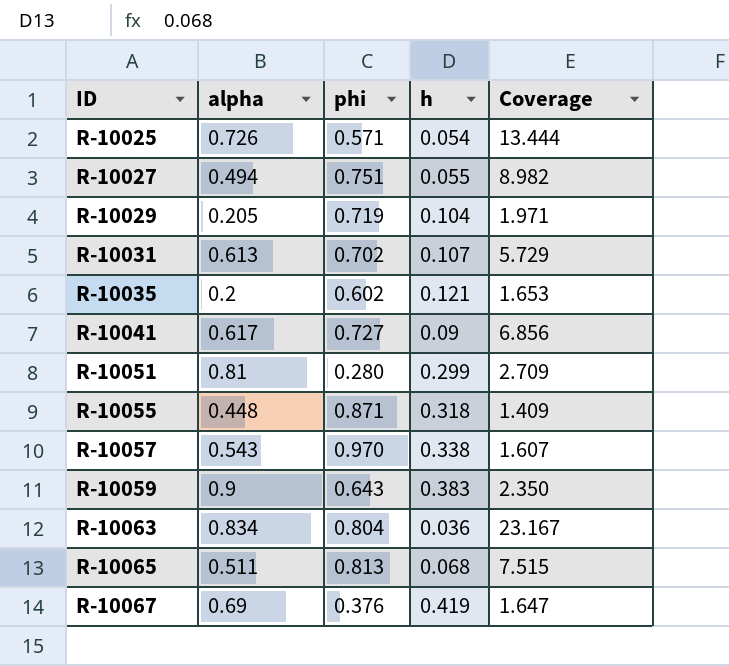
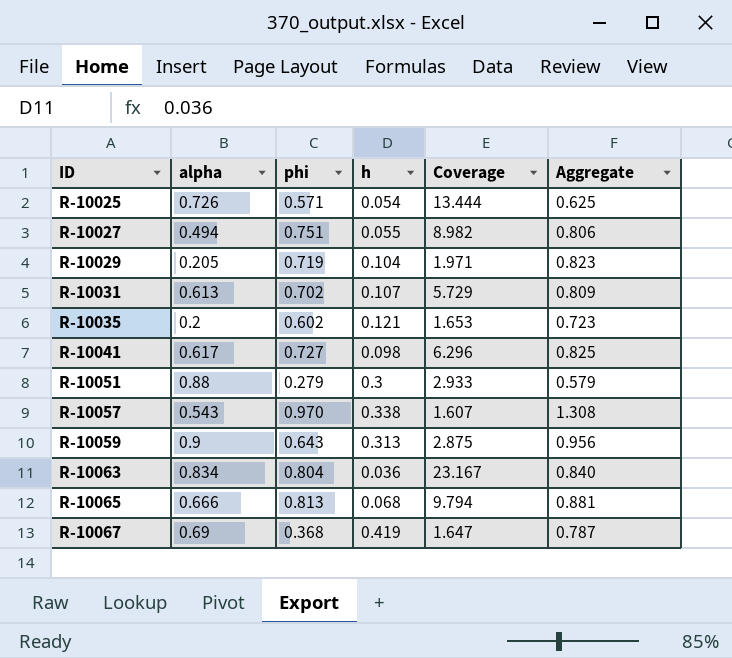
column Aggregate | formula: none -> [phi] + [h]
row R-10055: 0.448 | 0.871 | 0.318 | 1.409 -> none
R-10041 | h: 0.09 -> 0.098
R-10041 | Coverage: 6.856 -> 6.296
R-10051 | alpha: 0.81 -> 0.88
R-10051 | phi: 0.280 -> 0.279
R-10051 | h: 0.299 -> 0.3
R-10051 | Coverage: 2.709 -> 2.933
R-10059 | h: 0.383 -> 0.313
R-10059 | Coverage: 2.350 -> 2.875
R-10065 | alpha: 0.511 -> 0.666
R-10065 | Coverage: 7.515 -> 9.794
R-10067 | phi: 0.376 -> 0.368

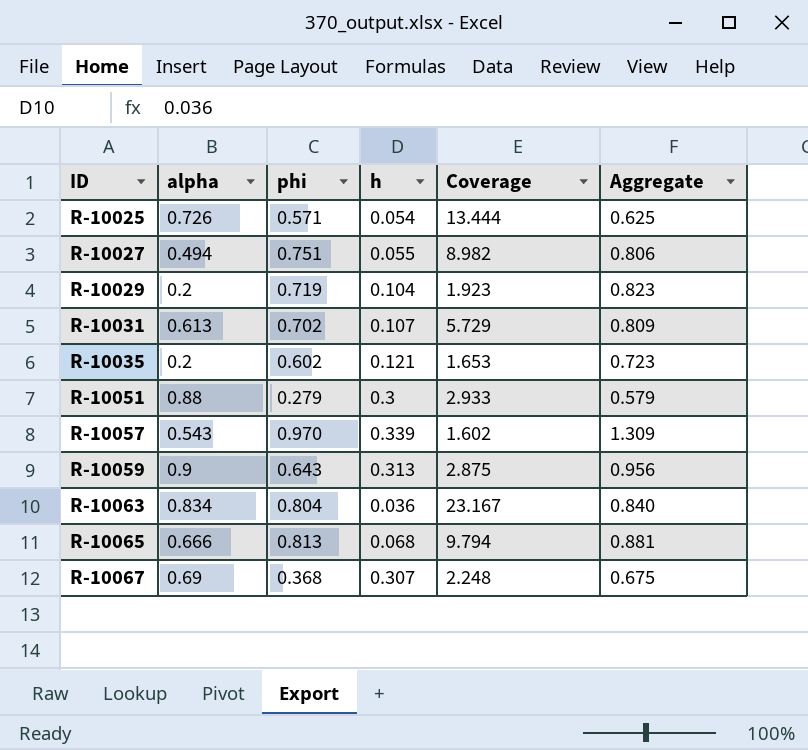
row R-10041: 0.617 | 0.727 | 0.098 | 6.296 | 0.825 -> none
R-10029 | alpha: 0.205 -> 0.2
R-10029 | Coverage: 1.971 -> 1.923
R-10057 | h: 0.338 -> 0.339
R-10057 | Coverage: 1.607 -> 1.602
R-10057 | Aggregate: 1.308 -> 1.309
R-10067 | h: 0.419 -> 0.307
R-10067 | Coverage: 1.647 -> 2.248
R-10067 | Aggregate: 0.787 -> 0.675

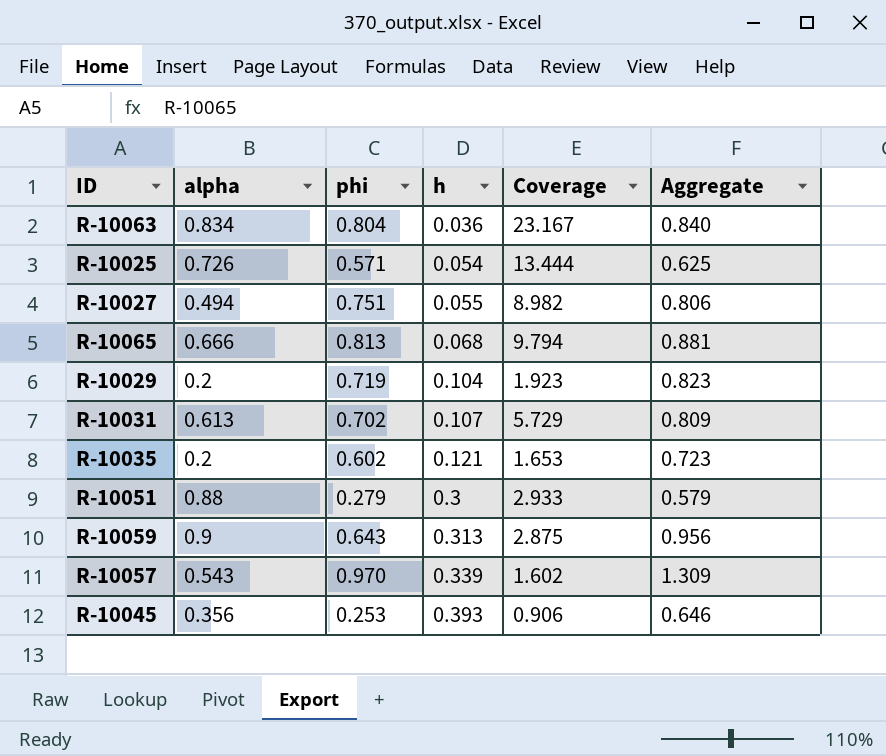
row order: ID ascending -> h ascending
row R-10067: 0.69 | 0.368 | 0.307 | 2.248 | 0.675 -> none
row R-10045: none -> 0.356 | 0.253 | 0.393 | 0.906 | 0.646

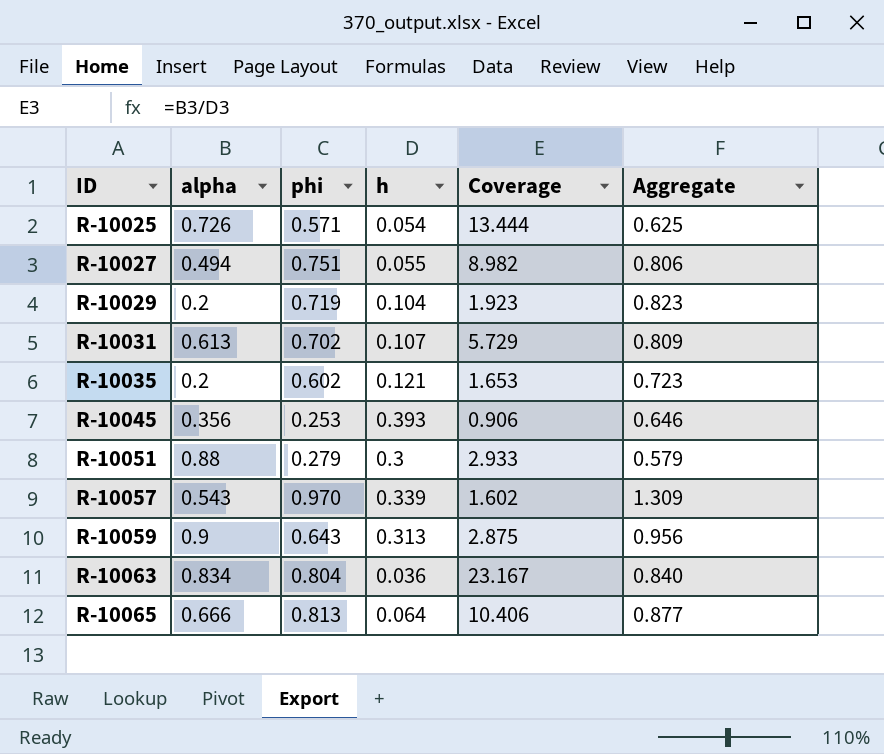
row order: h ascending -> ID ascending
R-10065 | h: 0.068 -> 0.064
R-10065 | Coverage: 9.794 -> 10.406
R-10065 | Aggregate: 0.881 -> 0.877

